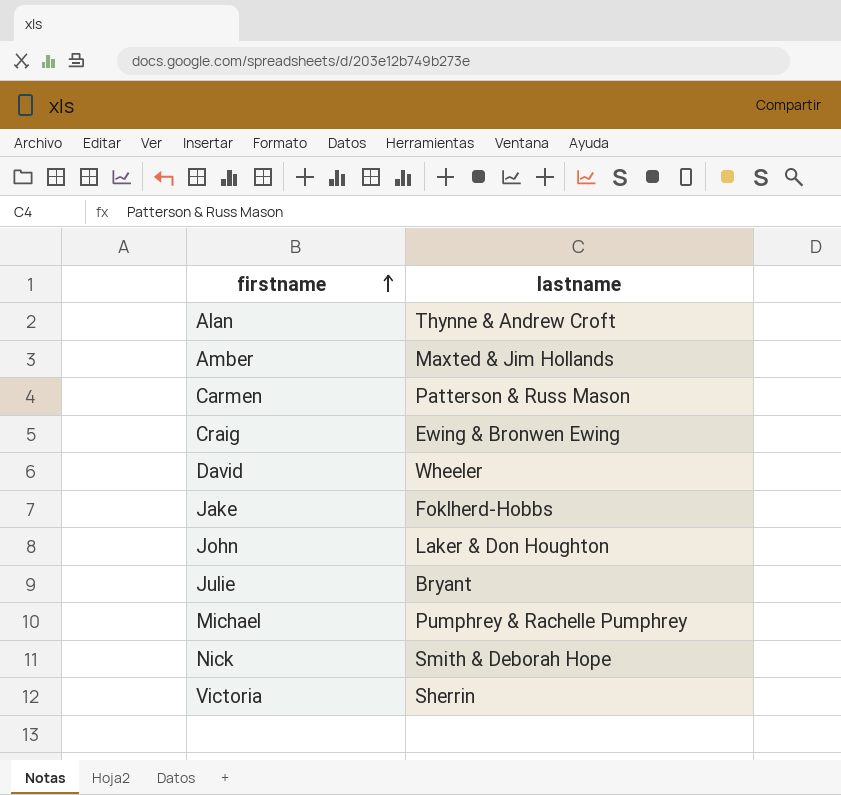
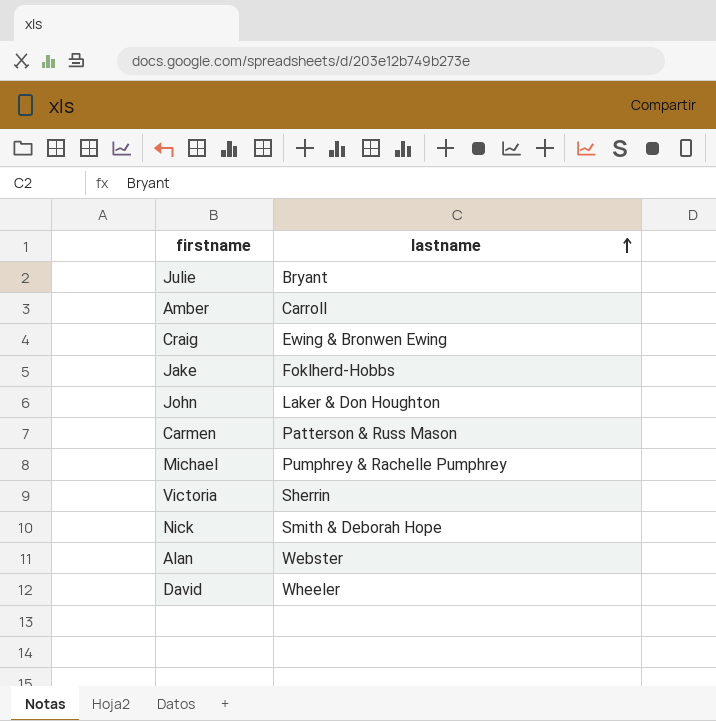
row order: firstname ascending -> lastname ascending
Amber | lastname: Maxted & Jim Hollands -> Carroll
Alan | lastname: Thynne & Andrew Croft -> Webster

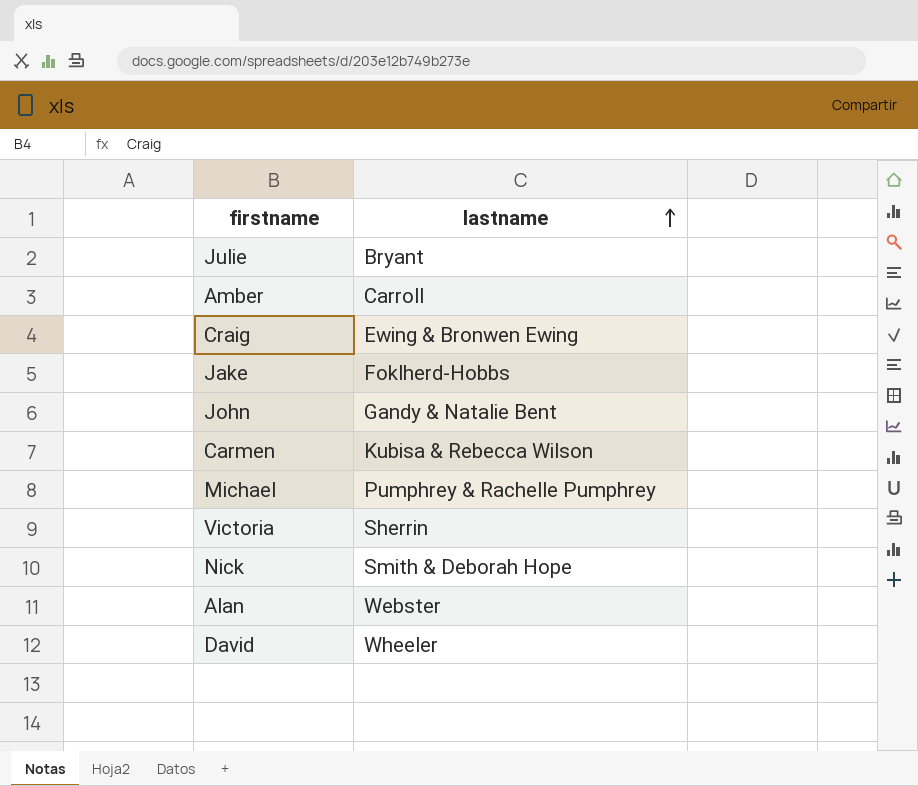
John | lastname: Laker & Don Houghton -> Gandy & Natalie Bent
Carmen | lastname: Patterson & Russ Mason -> Kubisa & Rebecca Wilson

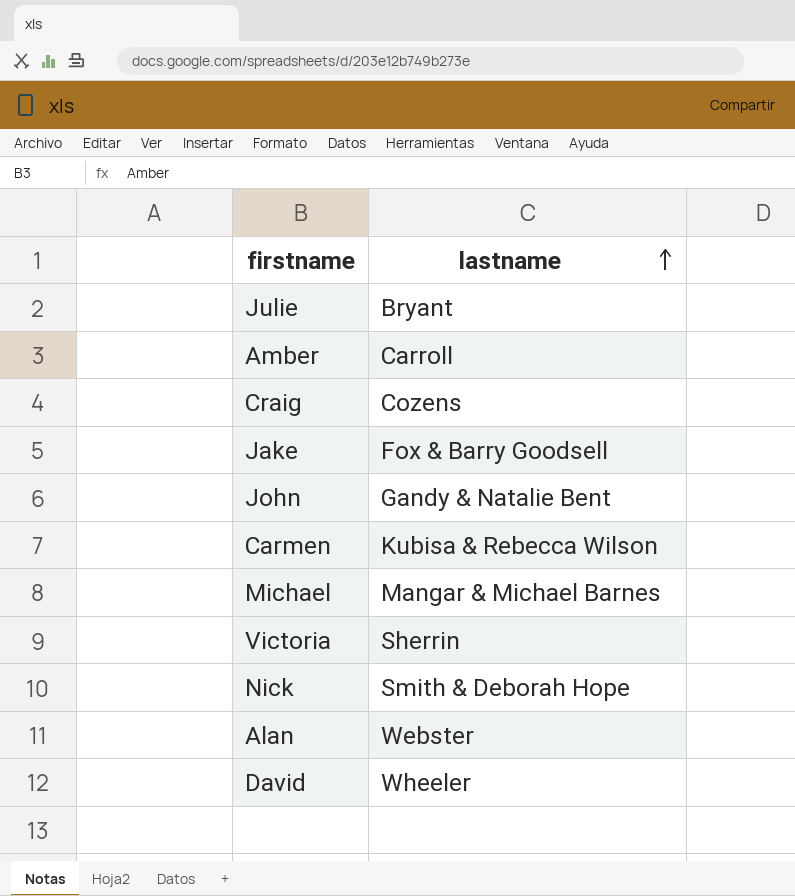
Craig | lastname: Ewing & Bronwen Ewing -> Cozens
Jake | lastname: Foklherd-Hobbs -> Fox & Barry Goodsell
Michael | lastname: Pumphrey & Rachelle Pumphrey -> Mangar & Michael Barnes

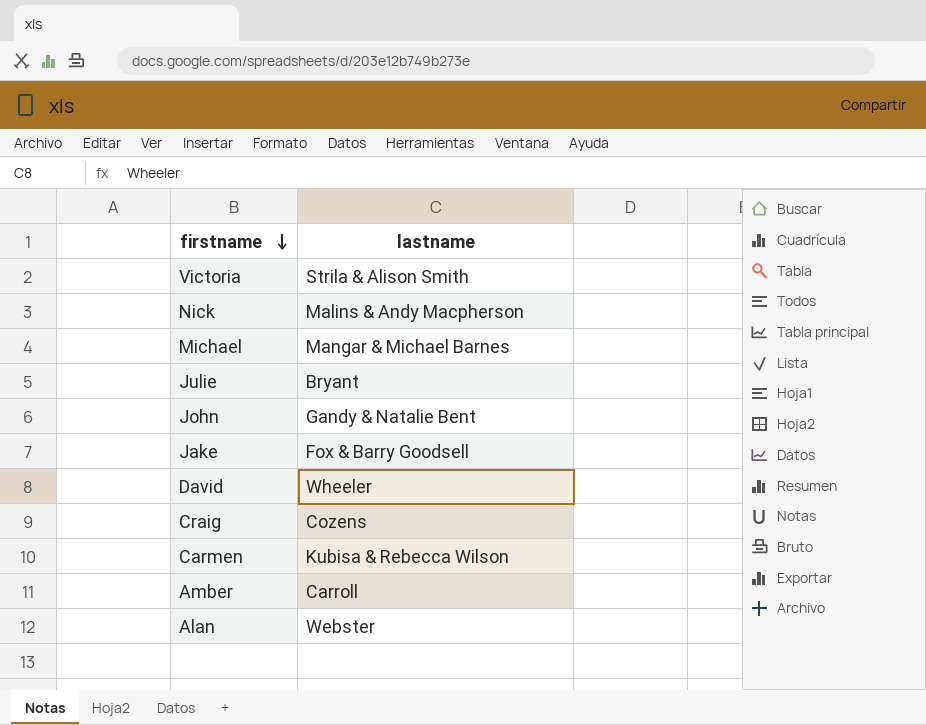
row order: lastname ascending -> firstname descending
Victoria | lastname: Sherrin -> Strila & Alison Smith
Nick | lastname: Smith & Deborah Hope -> Malins & Andy Macpherson

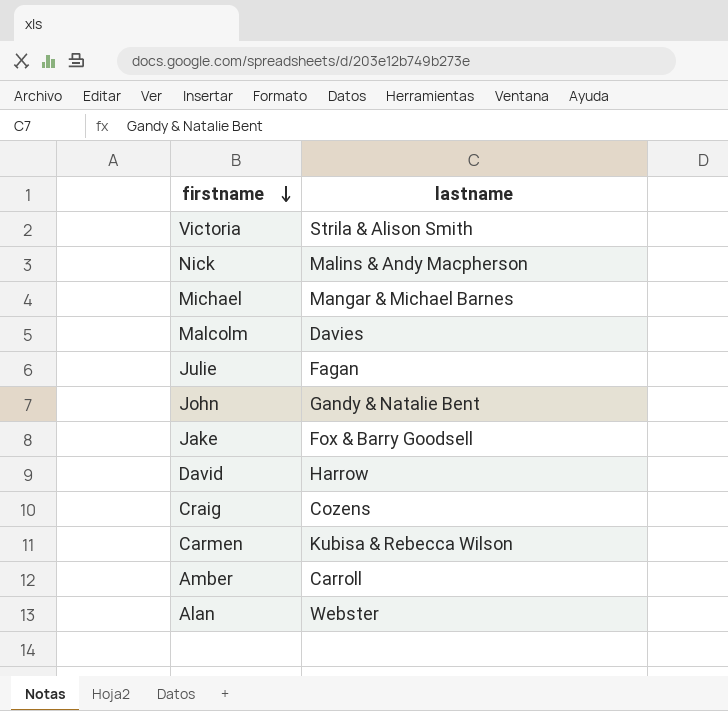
row Malcolm: none -> Davies
Julie | lastname: Bryant -> Fagan
David | lastname: Wheeler -> Harrow

